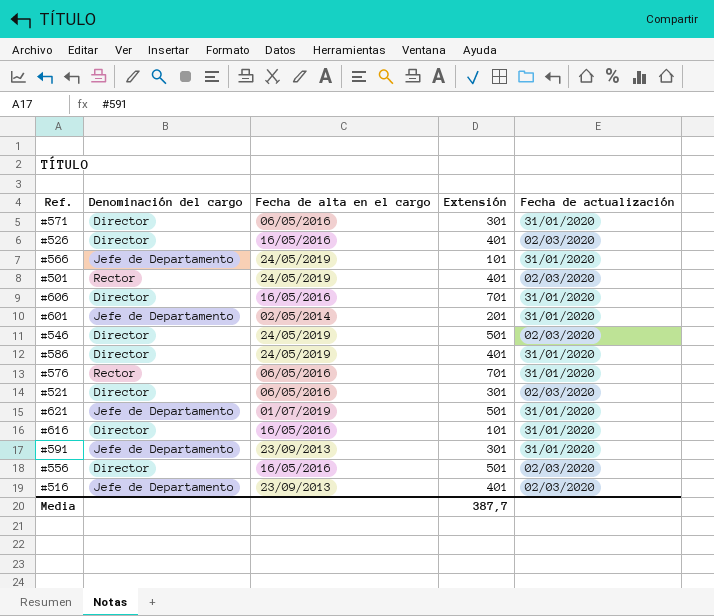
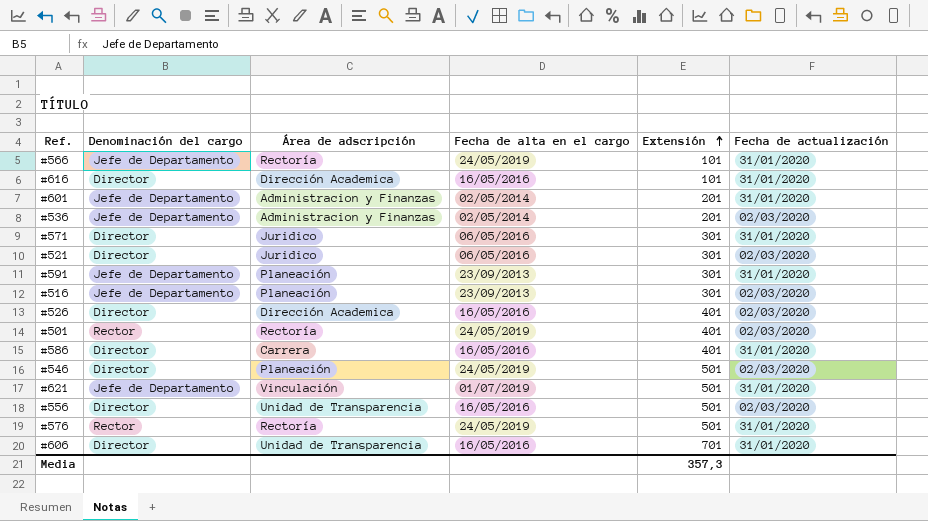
row order: none -> Extensión ascending
column Área de adscripción | position: none -> 3
row #536: none -> Jefe de Departamento | Administracion y Finanzas | 02/05/2014 | 201 | 02/03/2020
#516 | Extensión: 401 -> 301
#586 | Fecha de alta en el cargo: 24/05/2019 -> 16/05/2016
#576 | Fecha de alta en el cargo: 06/05/2016 -> 24/05/2019
#576 | Extensión: 701 -> 501
Media | Extensión: 387,7 -> 357,3

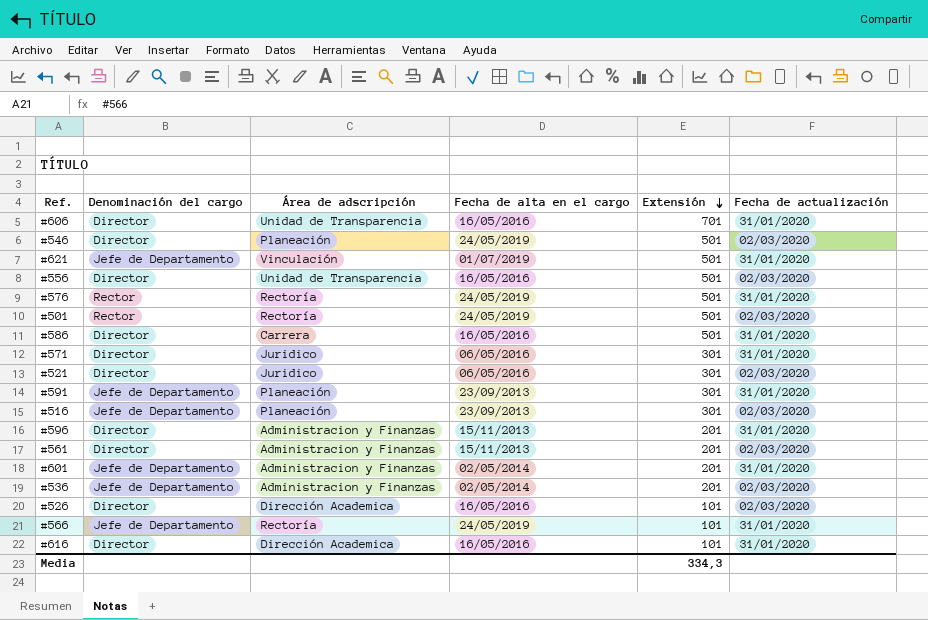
row order: Extensión ascending -> Extensión descending
#501 | Extensión: 401 -> 501
#586 | Extensión: 401 -> 501
row #596: none -> Director | Administracion y Finanzas | 15/11/2013 | 201 | 31/01/2020
row #561: none -> Director | Administracion y Finanzas | 15/11/2013 | 201 | 02/03/2020
#526 | Extensión: 401 -> 101
Media | Extensión: 357,3 -> 334,3

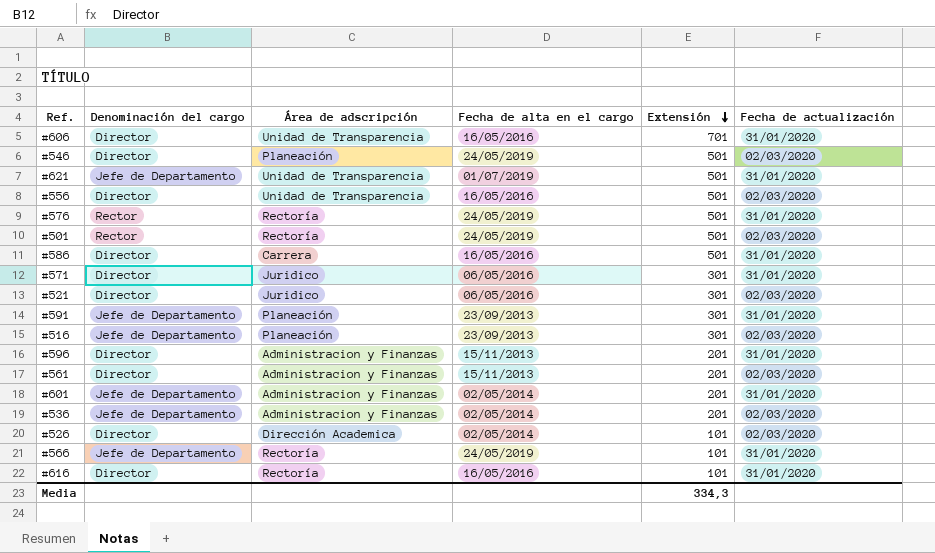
#621 | Área de adscripción: Vinculación -> Unidad de Transparencia
#526 | Fecha de alta en el cargo: 16/05/2016 -> 02/05/2014
#616 | Área de adscripción: Dirección Academica -> Rectoría

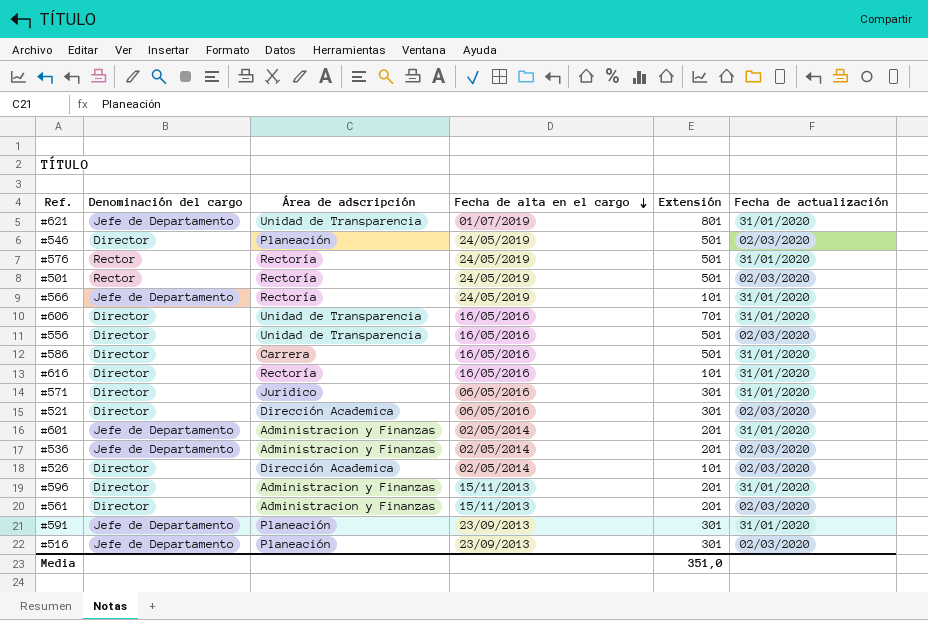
row order: Extensión descending -> Fecha de alta en el cargo descending
#621 | Extensión: 501 -> 801
#521 | Área de adscripción: Juridico -> Dirección Academica
Media | Extensión: 334,3 -> 351,0

